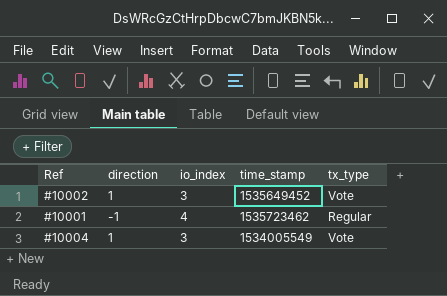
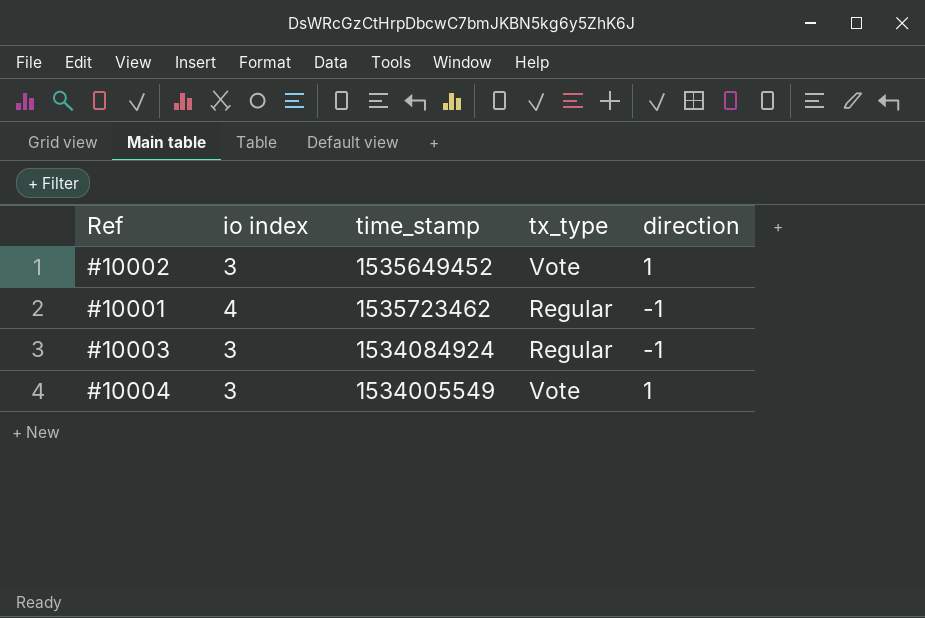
column name: io_index -> io index
column direction | position: 2 -> 5
row #10003: none -> 3 | 1534084924 | Regular | -1

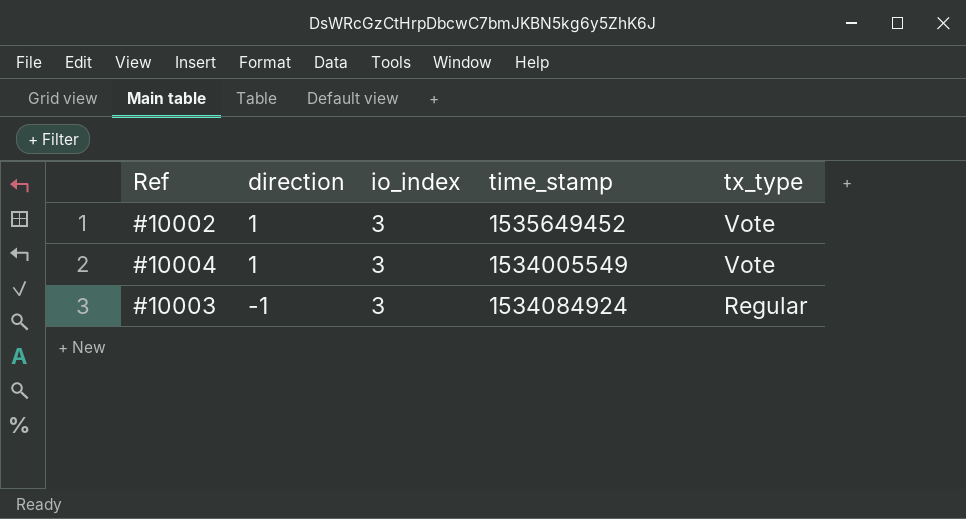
row order: none -> direction descending
column direction | position: 5 -> 2
column name: io index -> io_index
row #10001: 4 | 1535723462 | Regular | -1 -> none

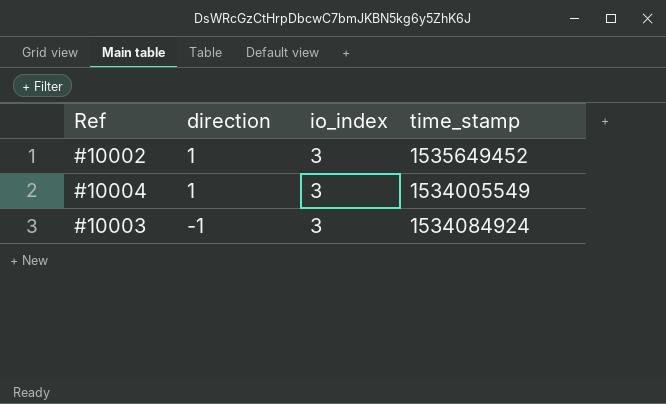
column tx_type | position: 5 -> none

